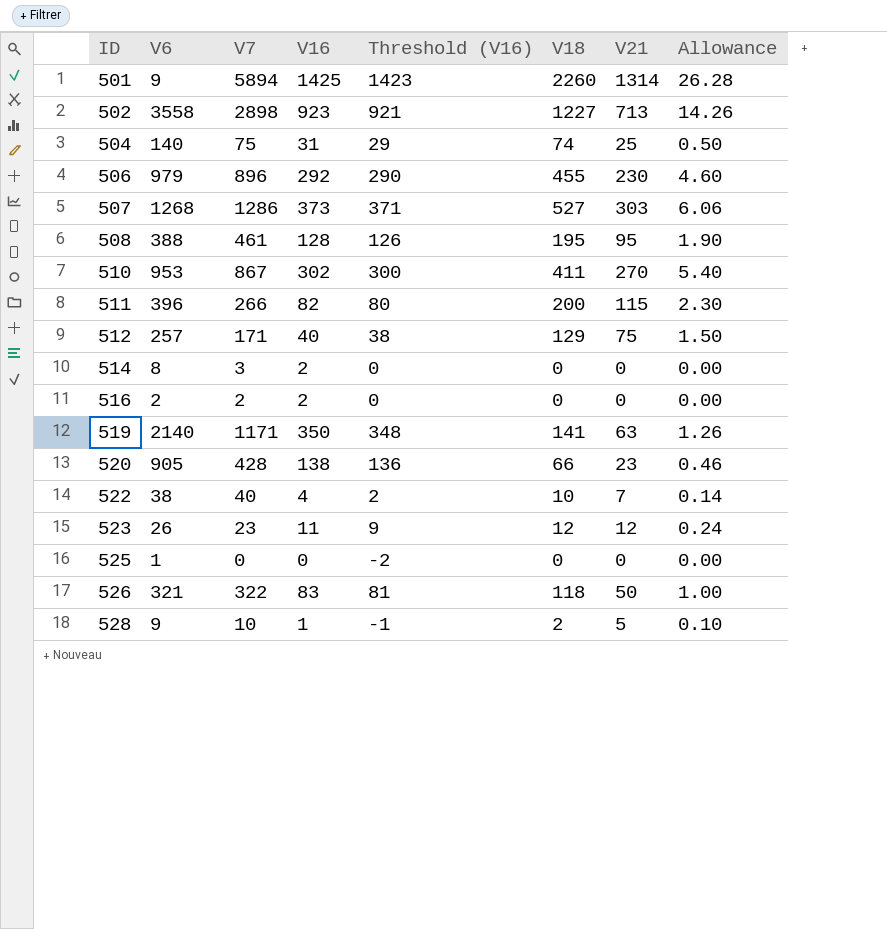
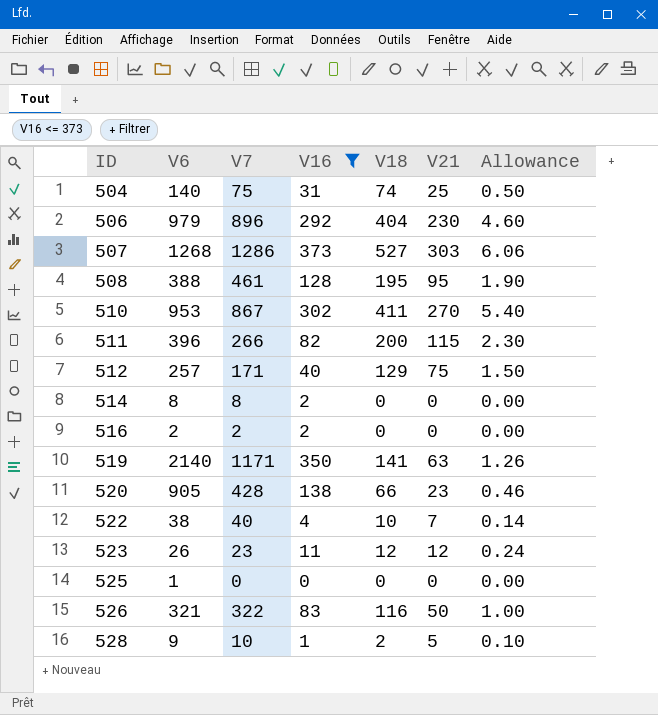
filter: none -> V16 <= 373
column Threshold (V16) | formula: [V16] - 2 -> none
506 | V18: 455 -> 404
514 | V7: 3 -> 8
526 | V18: 118 -> 116

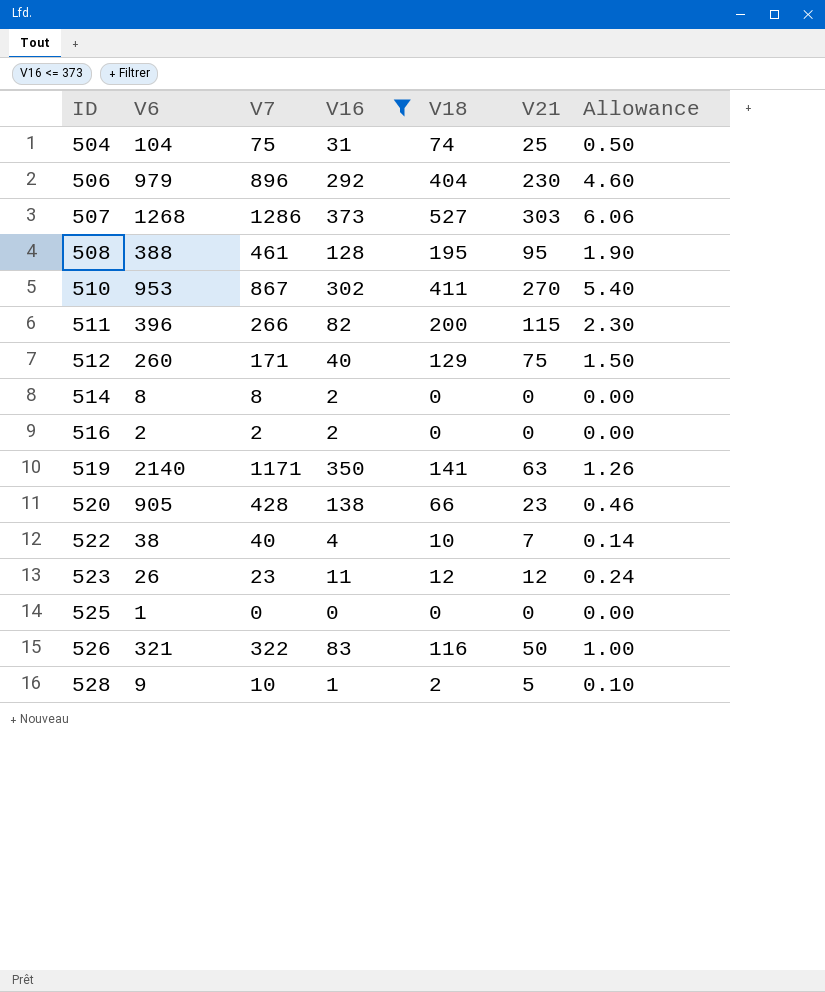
504 | V6: 140 -> 104
512 | V6: 257 -> 260

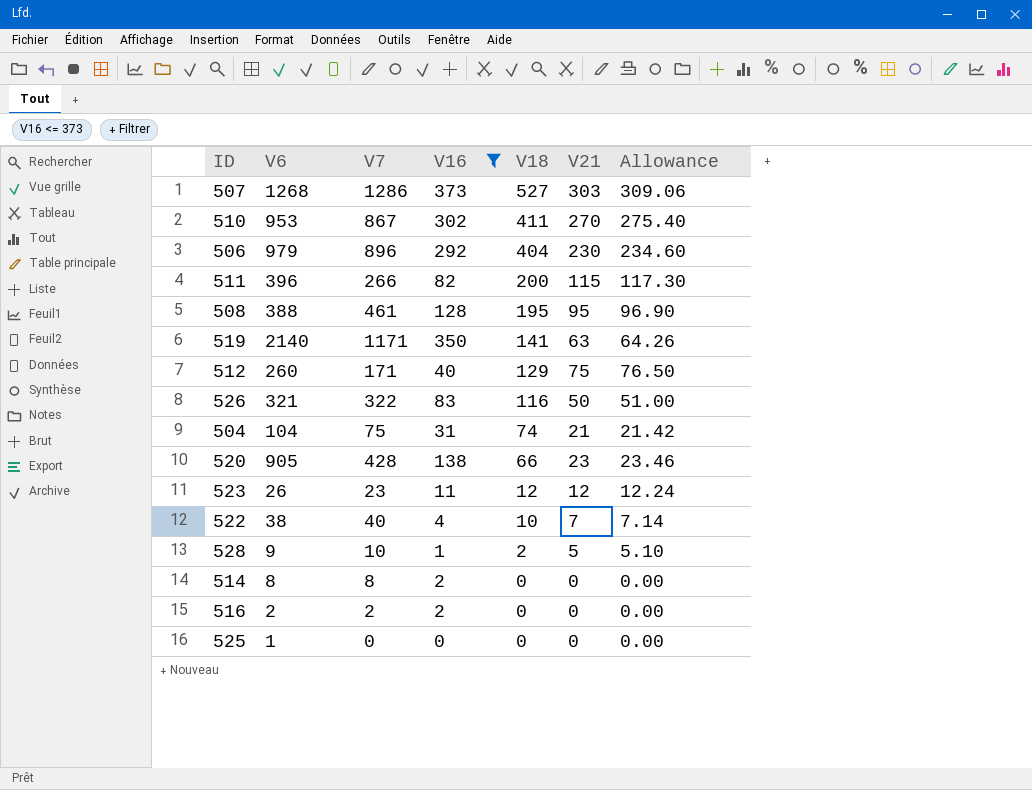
row order: ID ascending -> V18 descending
column Allowance | formula: [V21] * 0.02 -> [V21] * 1.02
504 | V21: 25 -> 21

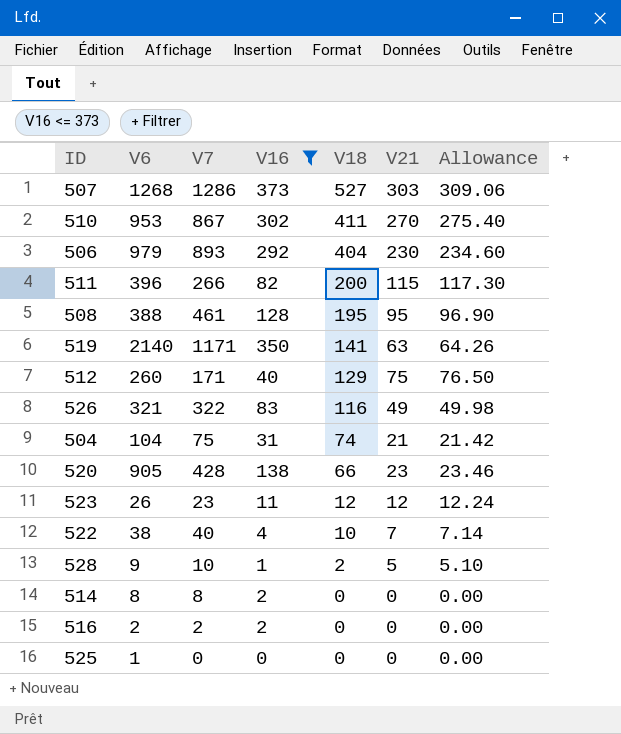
506 | V7: 896 -> 893
526 | V21: 50 -> 49
526 | Allowance: 51.00 -> 49.98

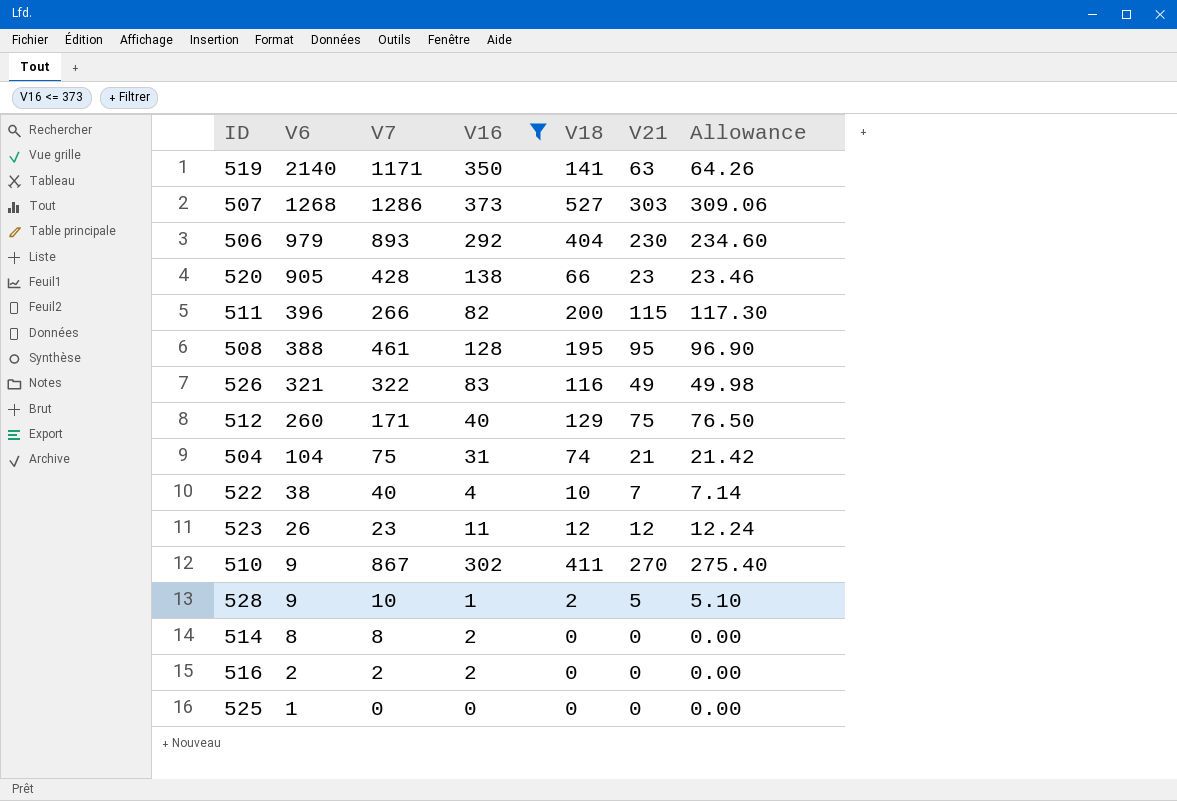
row order: V18 descending -> V6 descending
510 | V6: 953 -> 9

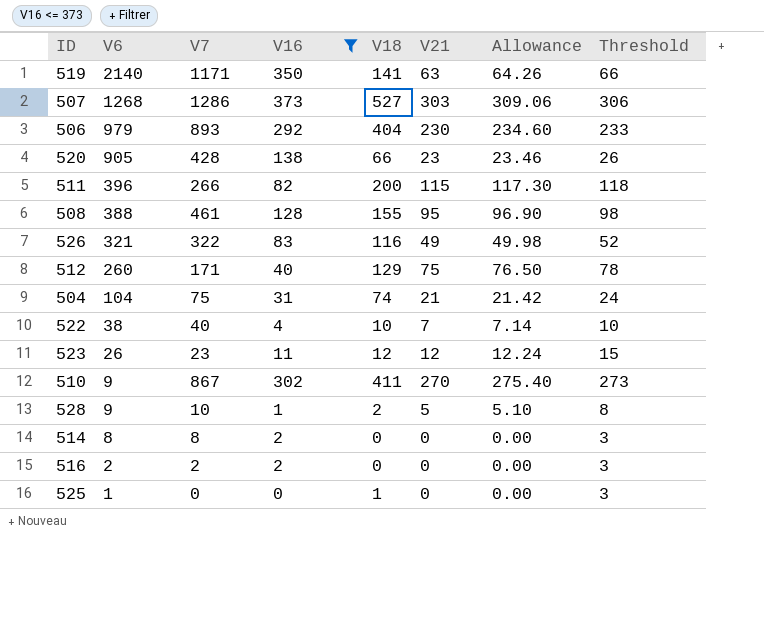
column Threshold | formula: none -> [V21] + 3
508 | V18: 195 -> 155
525 | V18: 0 -> 1

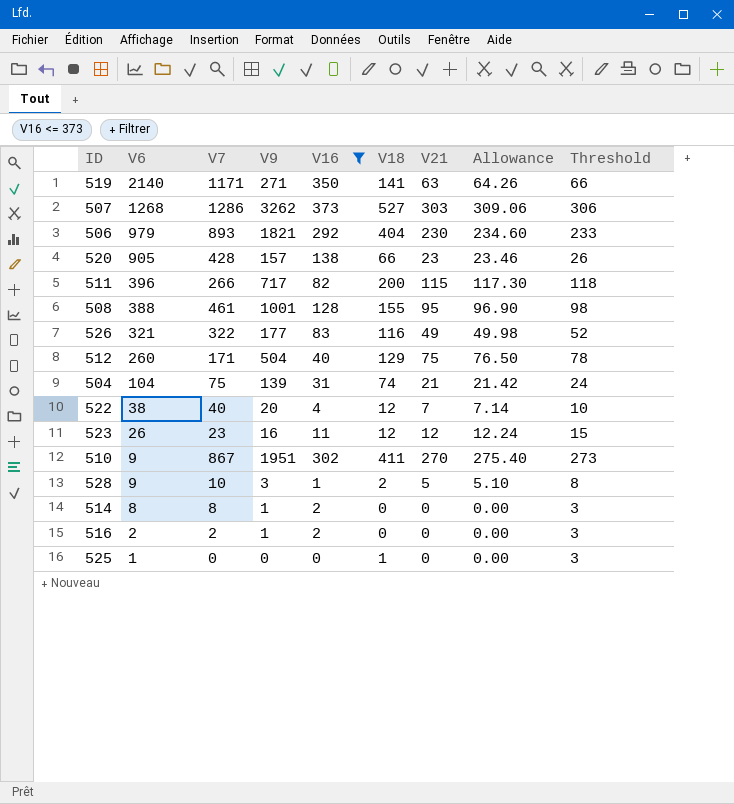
column V9 | position: none -> 4
522 | V18: 10 -> 12

